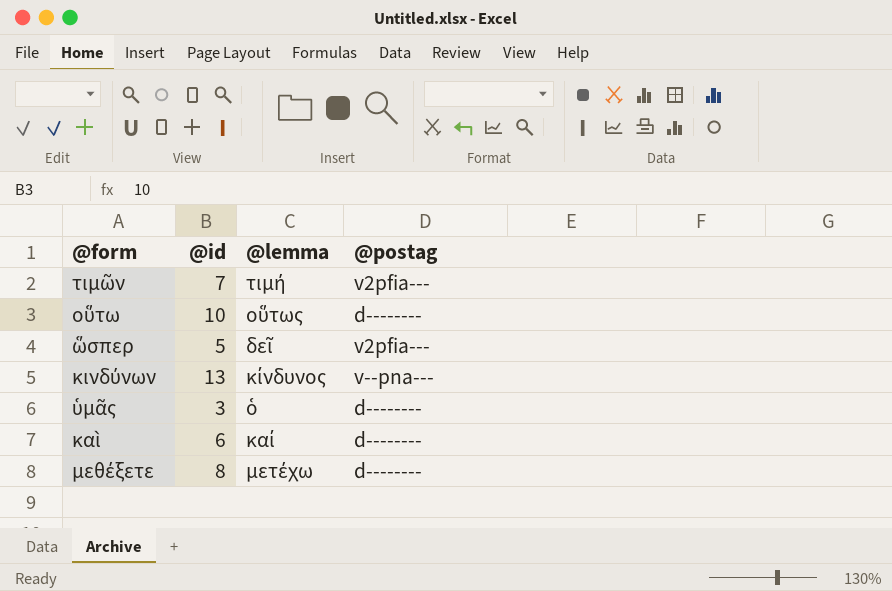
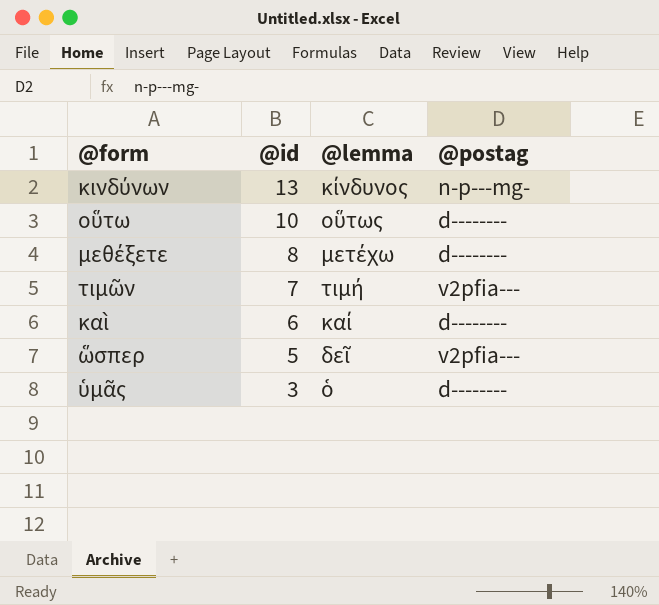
row order: none -> @id descending
κινδύνων | @postag: v--pna--- -> n-p---mg-

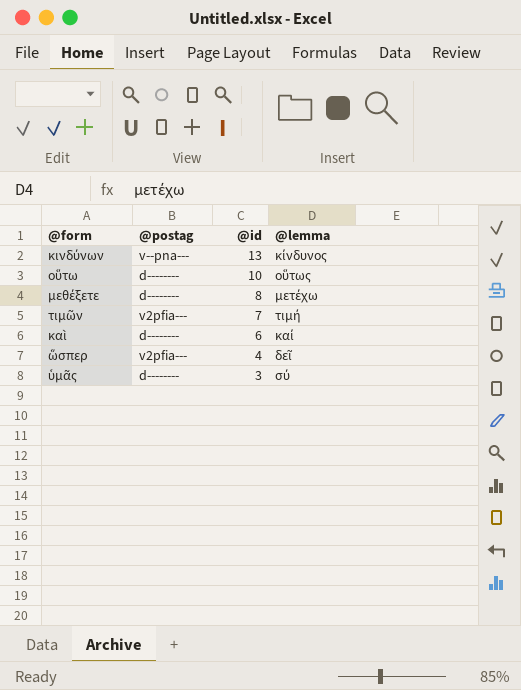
column @postag | position: 4 -> 2
κινδύνων | @postag: n-p---mg- -> v--pna---
ὥσπερ | @id: 5 -> 4
ὑμᾶς | @lemma: ὁ -> σύ

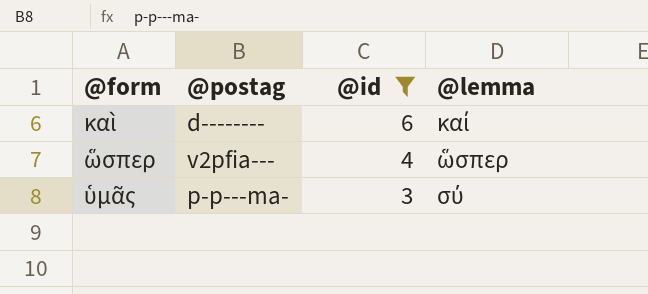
filter: none -> @id <= 6
ὥσπερ | @lemma: δεῖ -> ὥσπερ
ὑμᾶς | @postag: d-------- -> p-p---ma-

